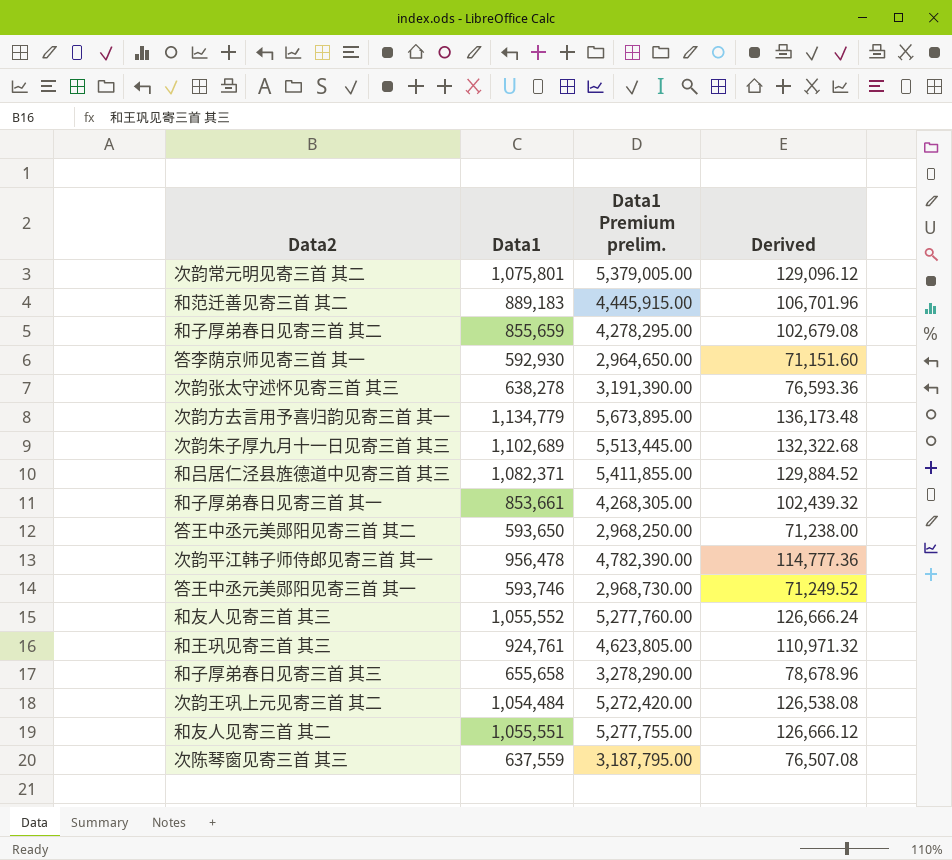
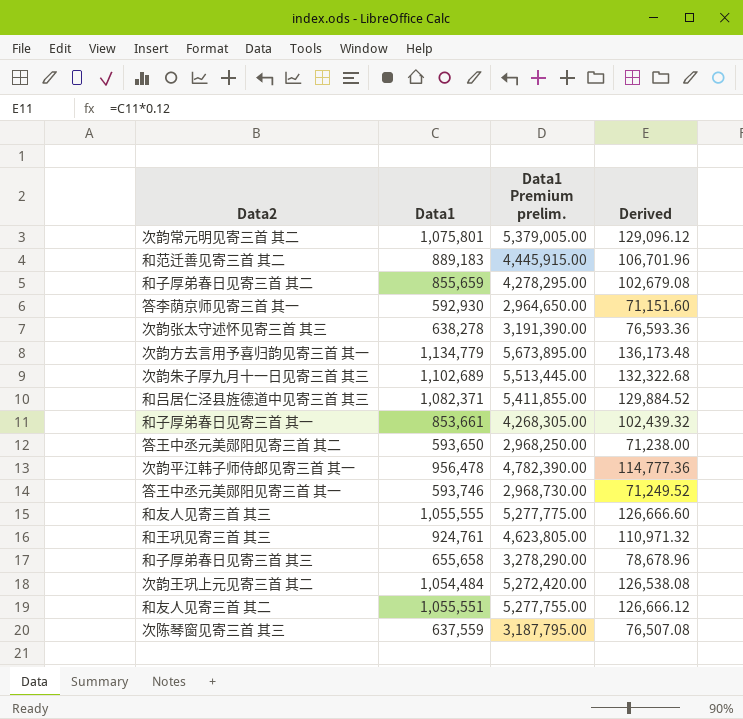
和友人见寄三首 其三 | Data1: 1,055,552 -> 1,055,555
和友人见寄三首 其三 | Data1 Premium prelim.: 5,277,760.00 -> 5,277,775.00
和友人见寄三首 其三 | Derived: 126,666.24 -> 126,666.60

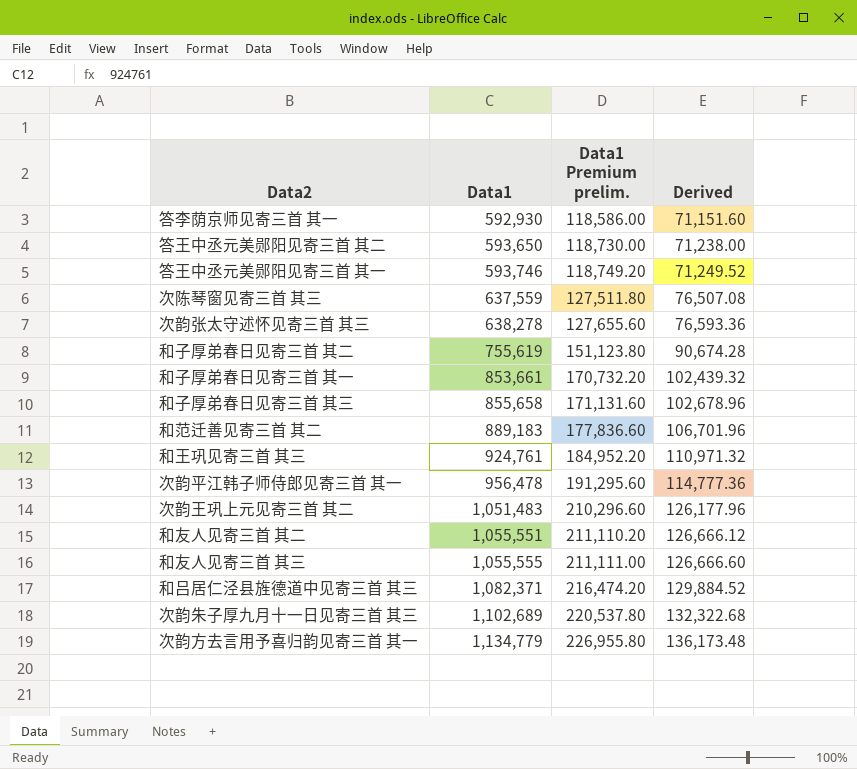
row order: none -> Data1 ascending
column Data1 Premium prelim. | formula: [Data1] * 5 -> [Data1] * 0.2
row 次韵常元明见寄三首 其二: 1,075,801 | 5,379,005.00 | 129,096.12 -> none
和子厚弟春日见寄三首 其二 | Data1: 855,659 -> 755,619
和子厚弟春日见寄三首 其二 | Derived: 102,679.08 -> 90,674.28
和子厚弟春日见寄三首 其三 | Data1: 655,658 -> 855,658
和子厚弟春日见寄三首 其三 | Derived: 78,678.96 -> 102,678.96
次韵王巩上元见寄三首 其二 | Data1: 1,054,484 -> 1,051,483
次韵王巩上元见寄三首 其二 | Derived: 126,538.08 -> 126,177.96

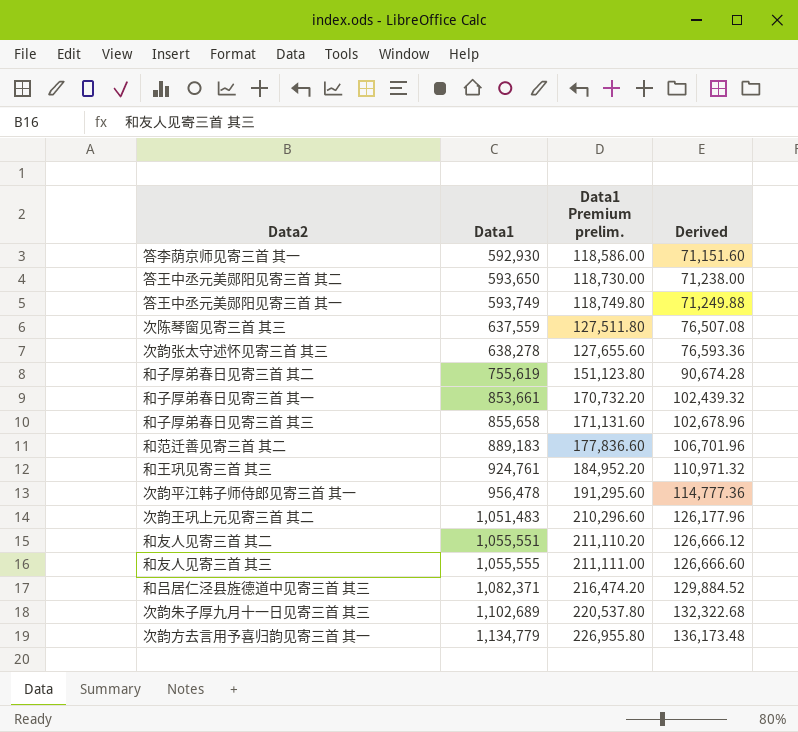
答王中丞元美郧阳见寄三首 其一 | Data1: 593,746 -> 593,749
答王中丞元美郧阳见寄三首 其一 | Data1 Premium prelim.: 118,749.20 -> 118,749.80
答王中丞元美郧阳见寄三首 其一 | Derived: 71,249.52 -> 71,249.88

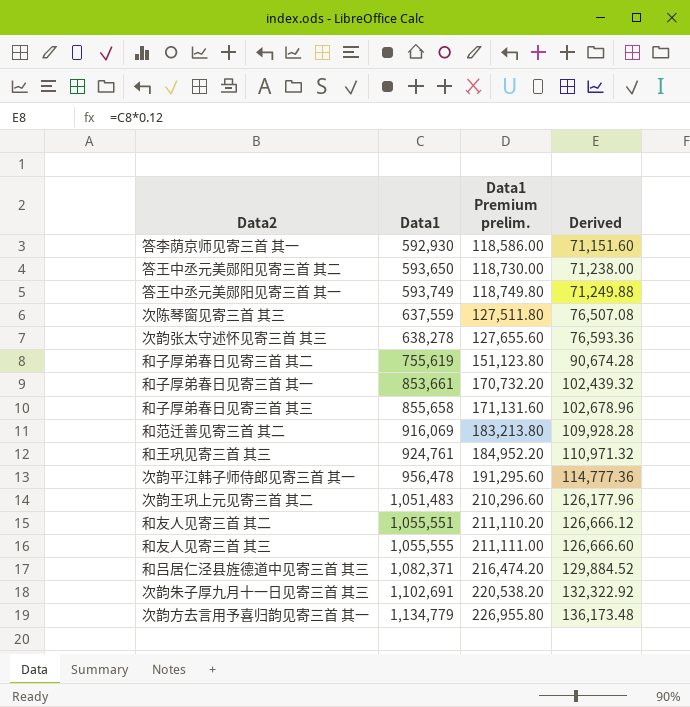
和范迁善见寄三首 其二 | Data1: 889,183 -> 916,069
和范迁善见寄三首 其二 | Data1 Premium prelim.: 177,836.60 -> 183,213.80
和范迁善见寄三首 其二 | Derived: 106,701.96 -> 109,928.28
次韵朱子厚九月十一日见寄三首 其三 | Data1: 1,102,689 -> 1,102,691
次韵朱子厚九月十一日见寄三首 其三 | Data1 Premium prelim.: 220,537.80 -> 220,538.20
次韵朱子厚九月十一日见寄三首 其三 | Derived: 132,322.68 -> 132,322.92

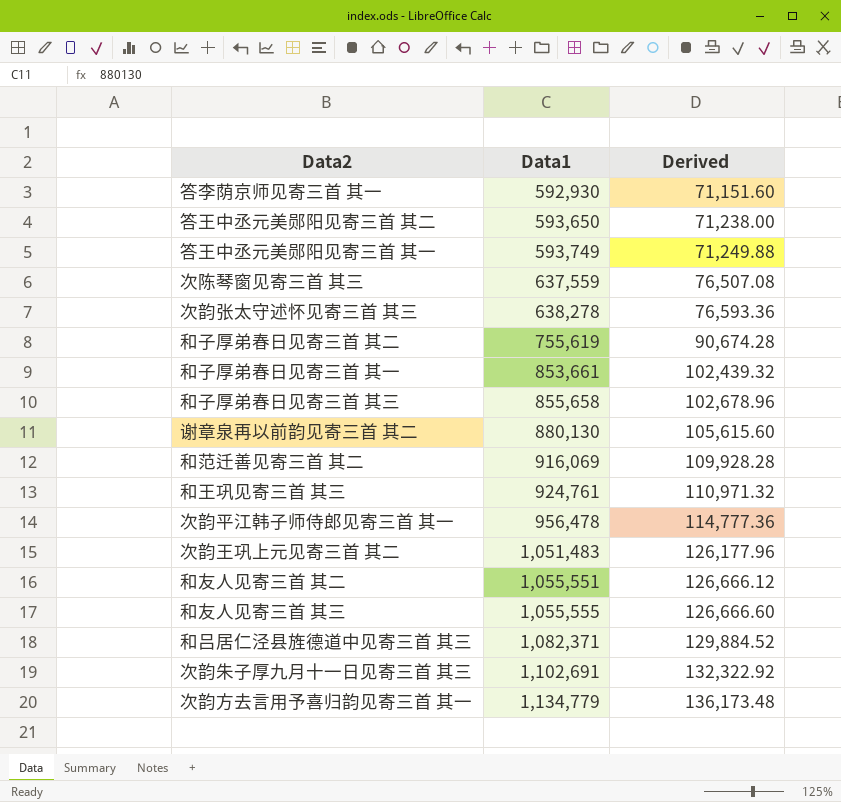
column Data1 Premium prelim. | formula: [Data1] * 0.2 -> none
row 谢章泉再以前韵见寄三首 其二: none -> 880,130 | 105,615.60

